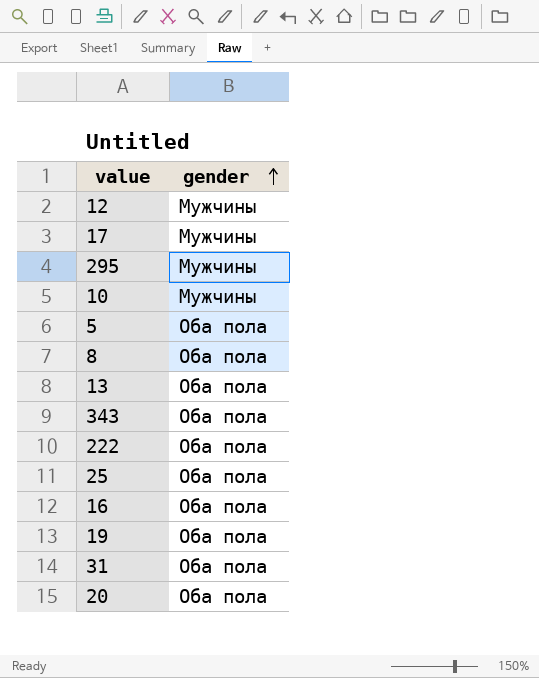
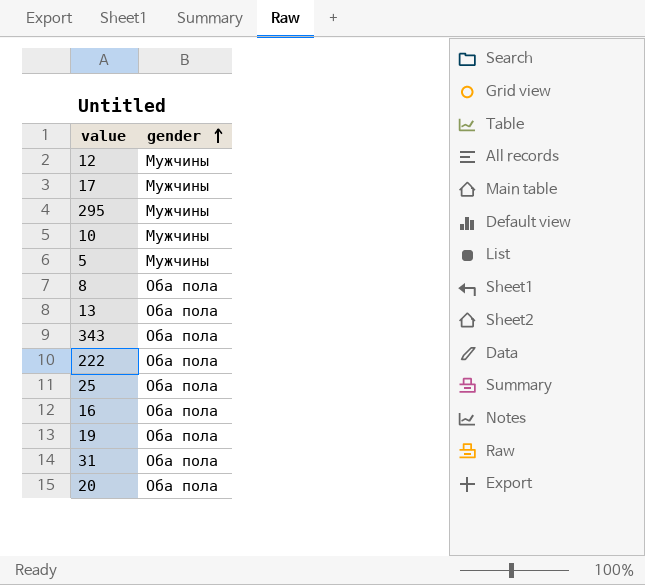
5 | gender: Оба пола -> Мужчины

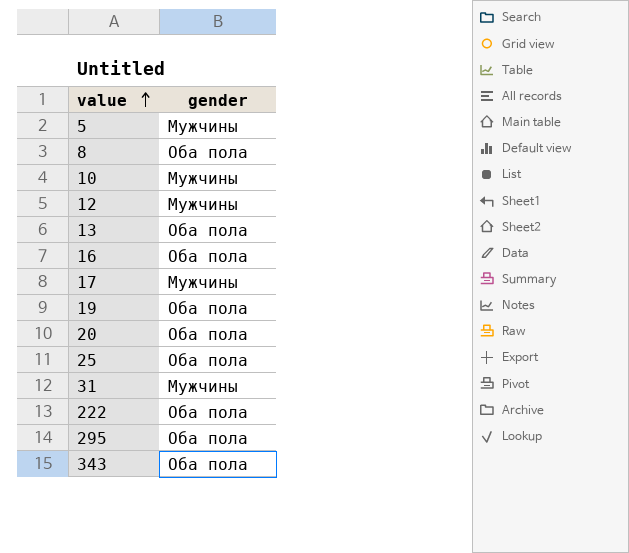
row order: gender ascending -> value ascending
31 | gender: Оба пола -> Мужчины
295 | gender: Мужчины -> Оба пола

